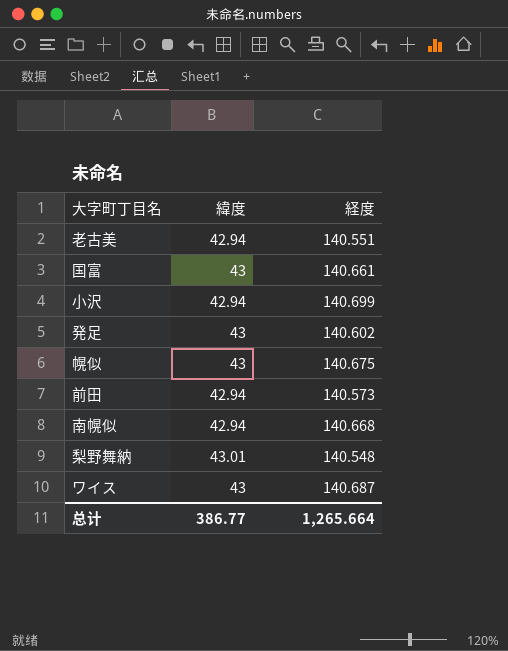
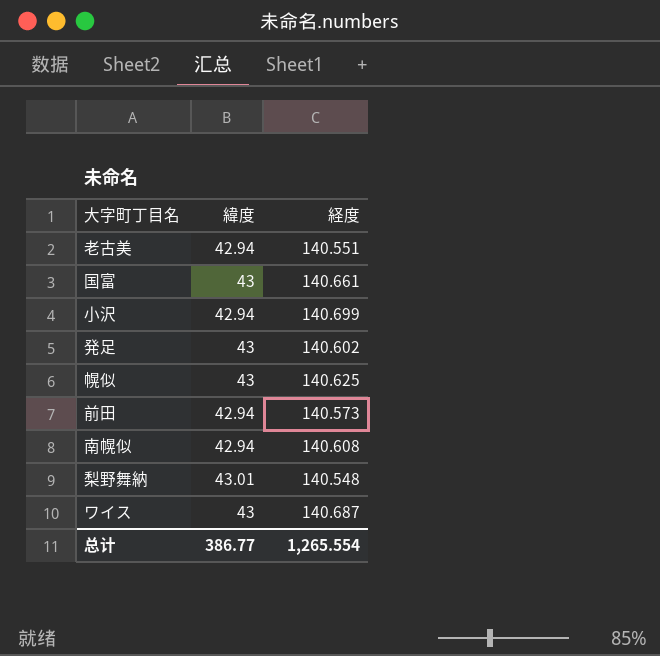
幌似 | 経度: 140.675 -> 140.625
南幌似 | 経度: 140.668 -> 140.608
总计 | 経度: 1,265.664 -> 1,265.554

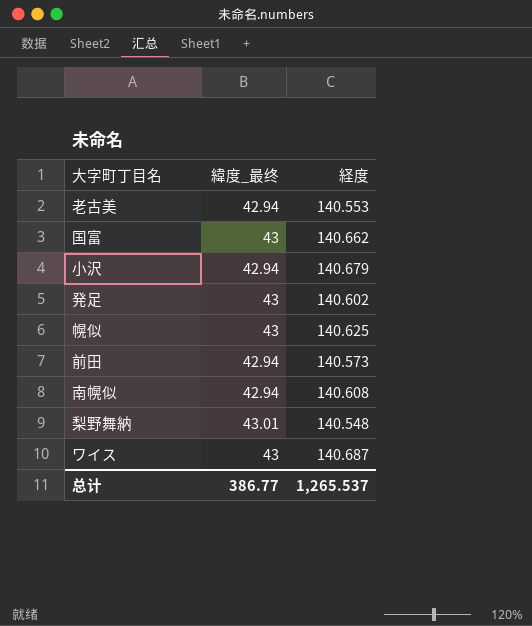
column name: 緯度 -> 緯度_最终
老古美 | 経度: 140.551 -> 140.553
国富 | 経度: 140.661 -> 140.662
小沢 | 経度: 140.699 -> 140.679
总计 | 経度: 1,265.554 -> 1,265.537

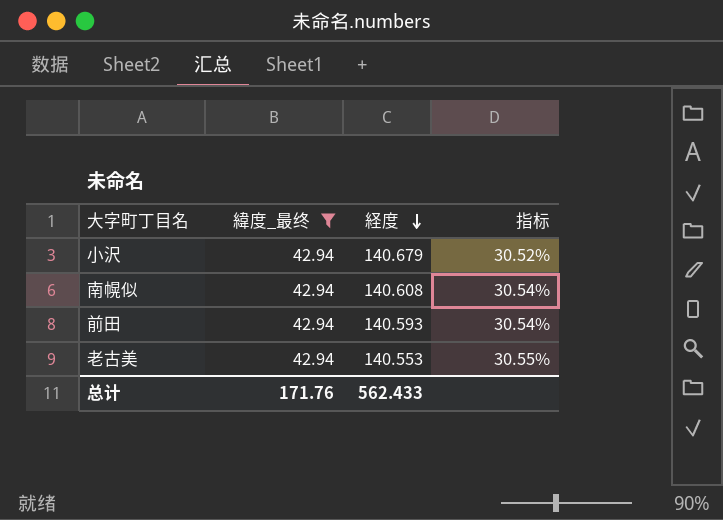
filter: none -> 緯度_最终 = 42.94
row order: none -> 経度 descending
column 指标 | formula: none -> [緯度_最终] / [経度]
前田 | 経度: 140.573 -> 140.593
总计 | 緯度_最终: 386.77 -> 171.76
总计 | 経度: 1,265.537 -> 562.433

